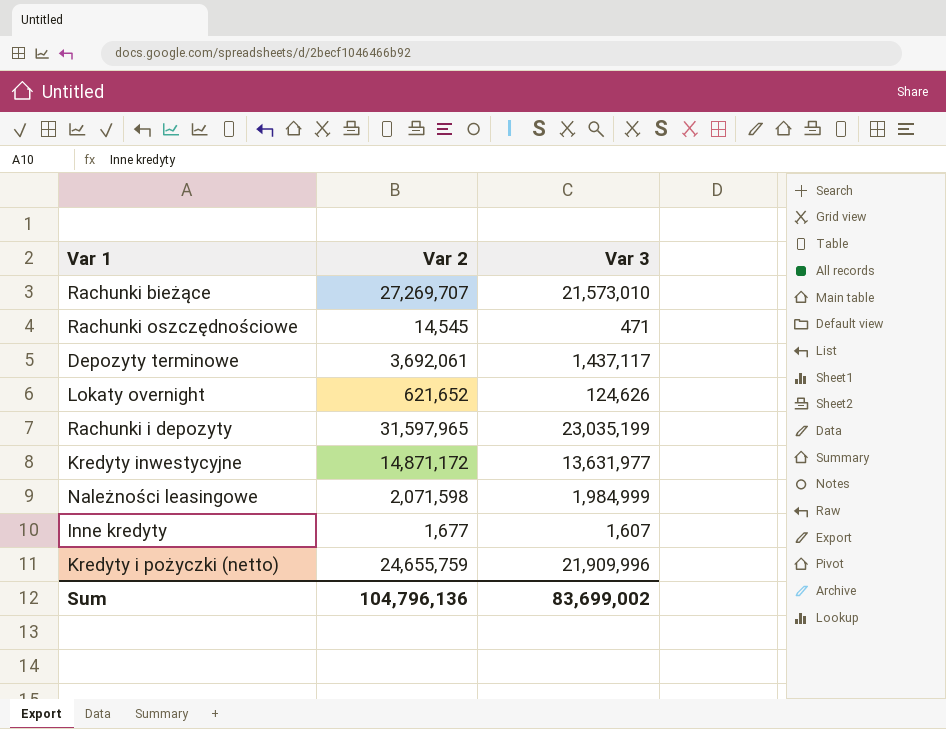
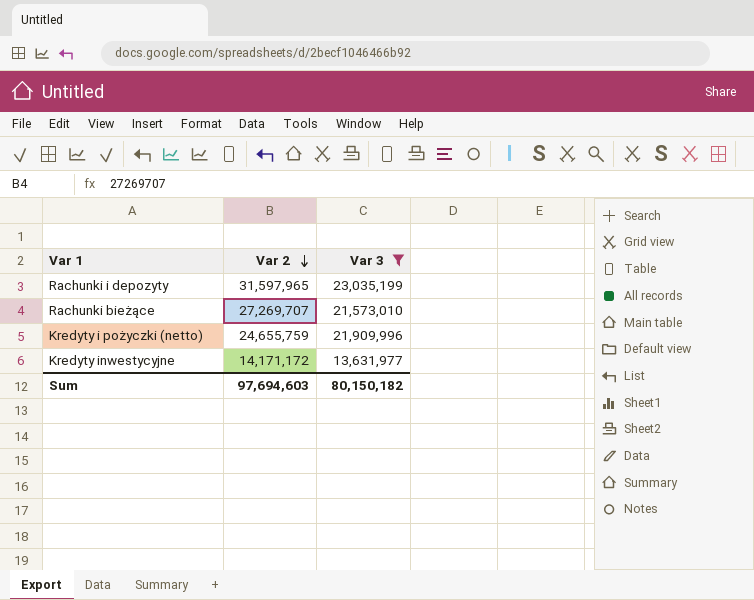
filter: none -> Var 3 >= 13,631,977
row order: none -> Var 2 descending
Kredyty inwestycyjne | Var 2: 14,871,172 -> 14,171,172
Sum | Var 2: 104,796,136 -> 97,694,603
Sum | Var 3: 83,699,002 -> 80,150,182

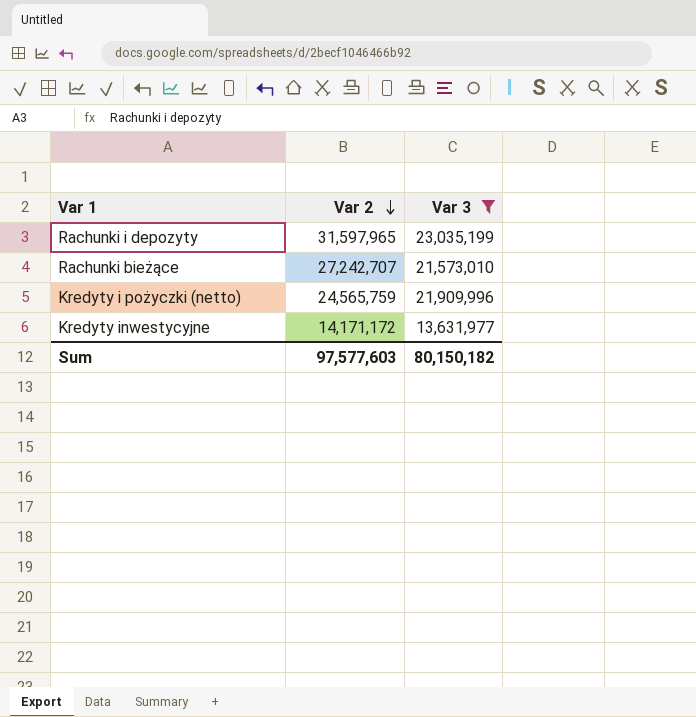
Rachunki bieżące | Var 2: 27,269,707 -> 27,242,707
Kredyty i pożyczki (netto) | Var 2: 24,655,759 -> 24,565,759
Sum | Var 2: 97,694,603 -> 97,577,603

